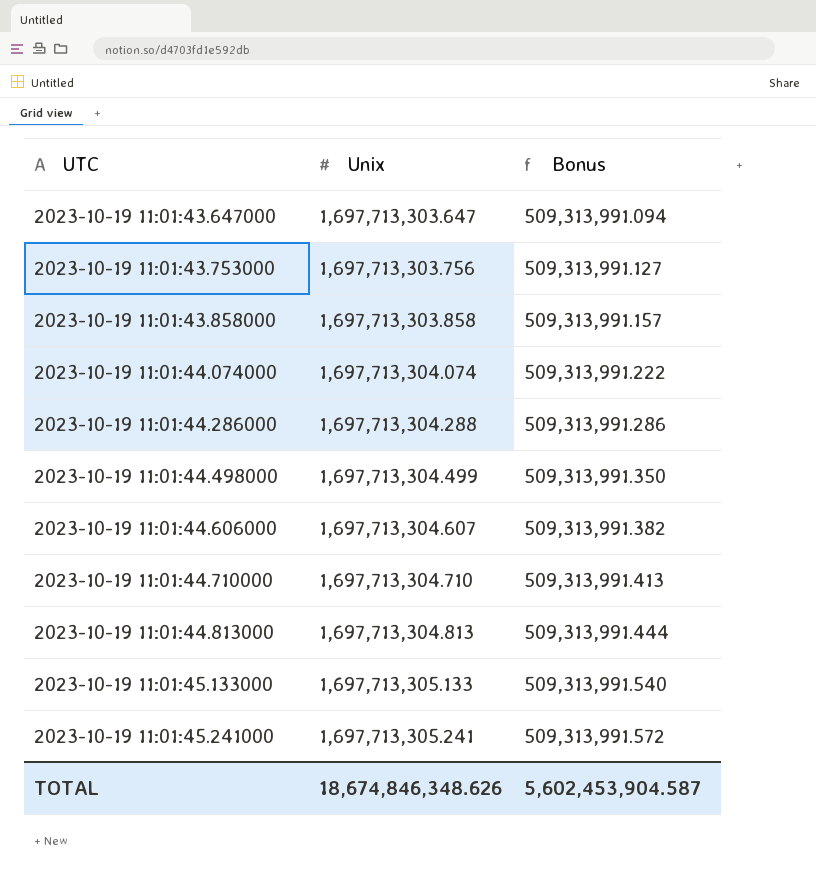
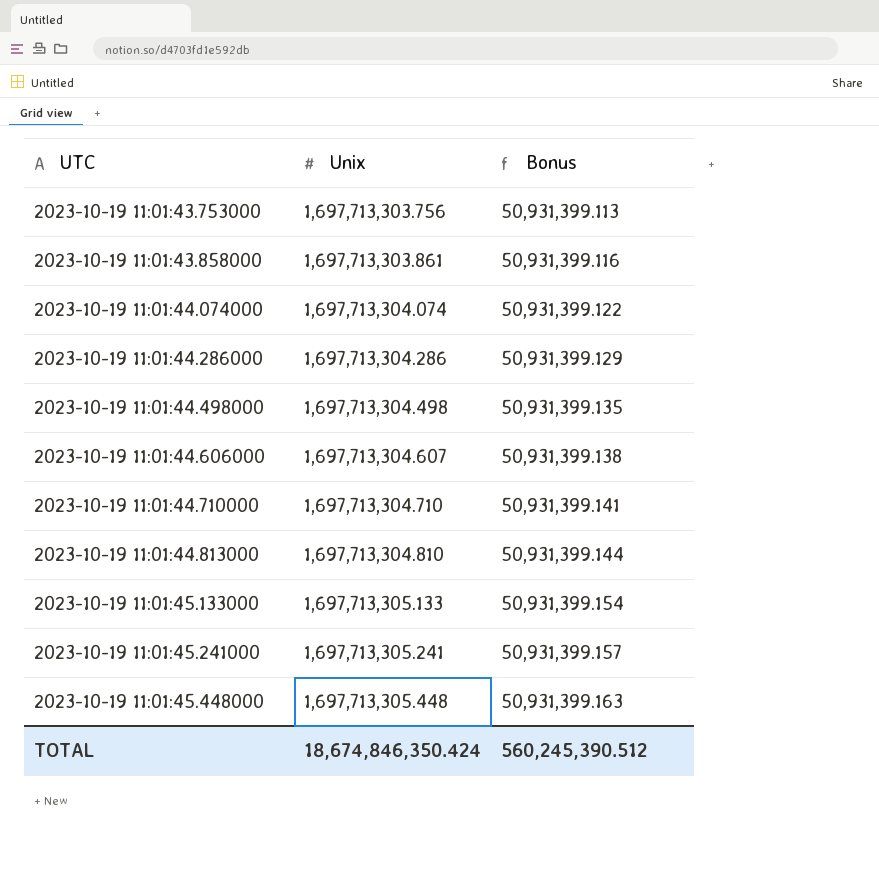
column Bonus | formula: [Unix] * 0.3 -> [Unix] * 0.03
row 2023-10-19 11:01:43.647000: 1,697,713,303.647 | 509,313,991.094 -> none
2023-10-19 11:01:43.858000 | Unix: 1,697,713,303.858 -> 1,697,713,303.861
2023-10-19 11:01:44.286000 | Unix: 1,697,713,304.288 -> 1,697,713,304.286
2023-10-19 11:01:44.498000 | Unix: 1,697,713,304.499 -> 1,697,713,304.498
2023-10-19 11:01:44.813000 | Unix: 1,697,713,304.813 -> 1,697,713,304.810
row 2023-10-19 11:01:45.448000: none -> 1,697,713,305.448 | 50,931,399.163
TOTAL | Unix: 18,674,846,348.626 -> 18,674,846,350.424
TOTAL | Bonus: 5,602,453,904.587 -> 560,245,390.512

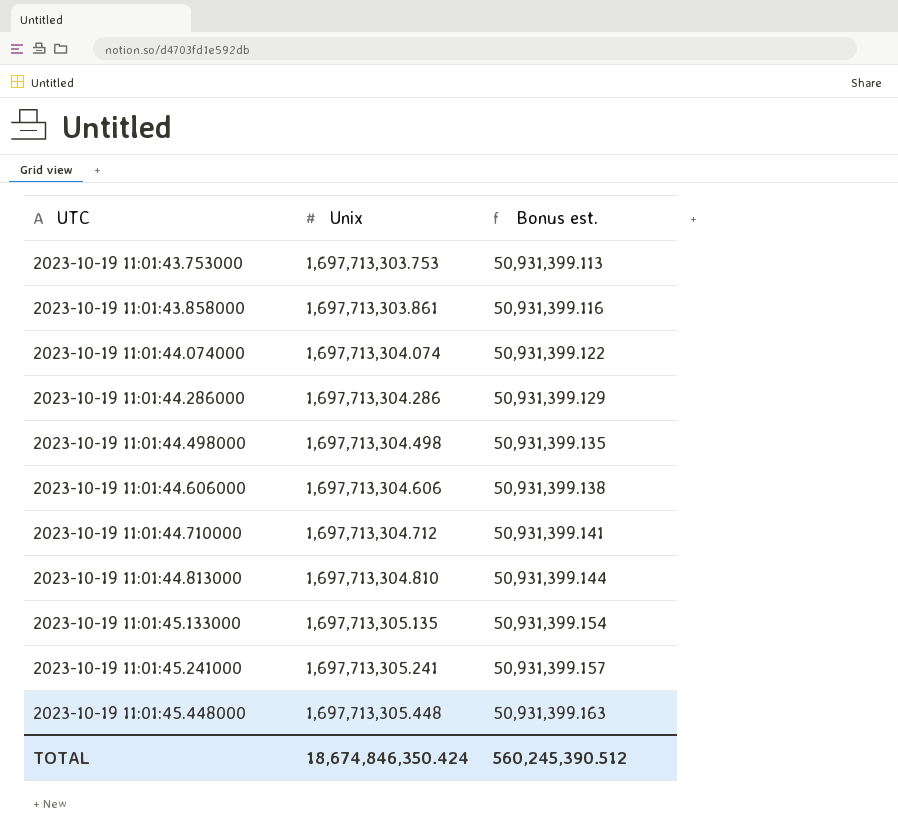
column name: Bonus -> Bonus est.
2023-10-19 11:01:43.753000 | Unix: 1,697,713,303.756 -> 1,697,713,303.753
2023-10-19 11:01:44.606000 | Unix: 1,697,713,304.607 -> 1,697,713,304.606
2023-10-19 11:01:44.710000 | Unix: 1,697,713,304.710 -> 1,697,713,304.712
2023-10-19 11:01:45.133000 | Unix: 1,697,713,305.133 -> 1,697,713,305.135

